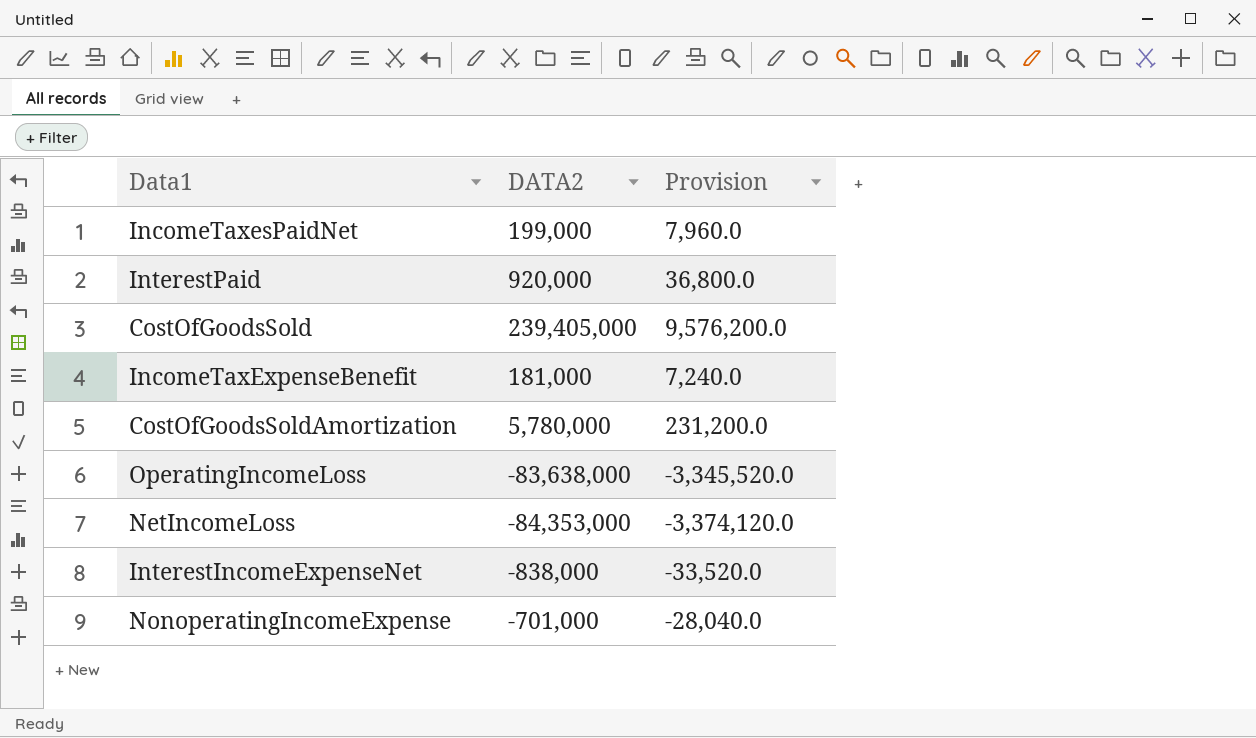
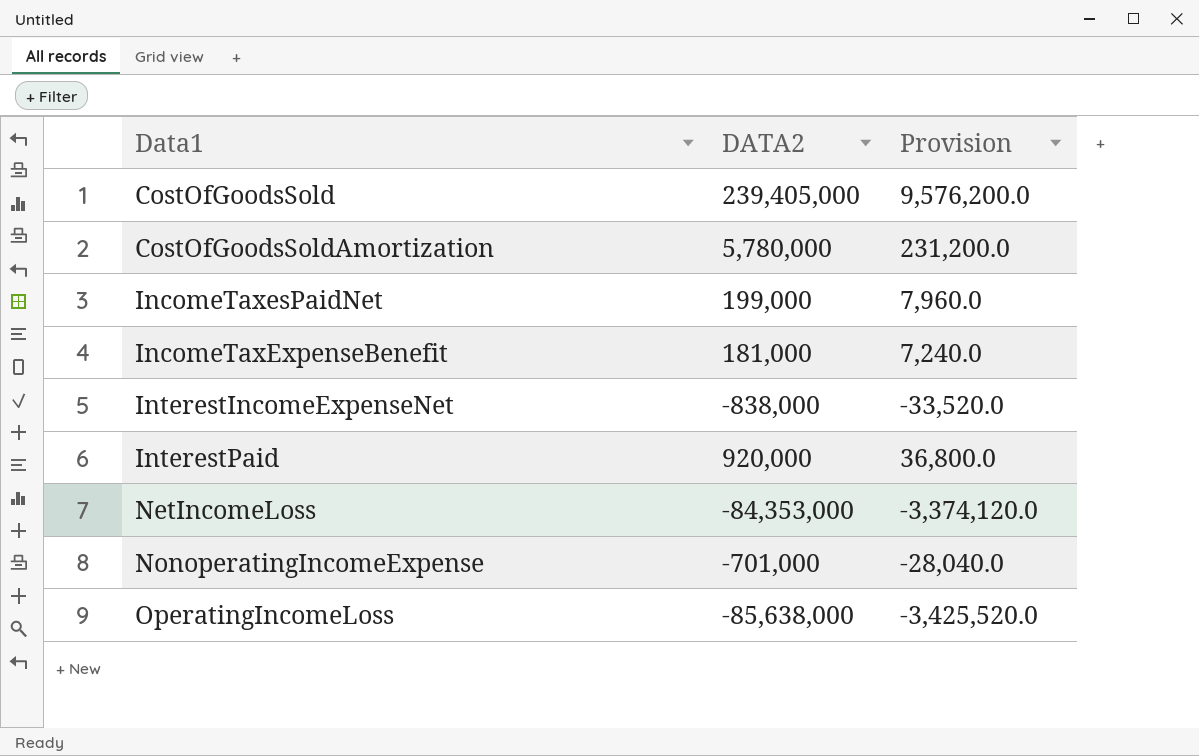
row order: none -> Data1 ascending
OperatingIncomeLoss | DATA2: -83,638,000 -> -85,638,000
OperatingIncomeLoss | Provision: -3,345,520.0 -> -3,425,520.0

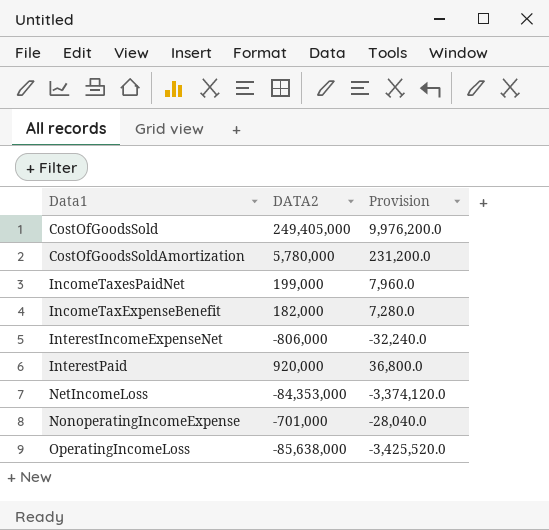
CostOfGoodsSold | DATA2: 239,405,000 -> 249,405,000
CostOfGoodsSold | Provision: 9,576,200.0 -> 9,976,200.0
IncomeTaxExpenseBenefit | DATA2: 181,000 -> 182,000
IncomeTaxExpenseBenefit | Provision: 7,240.0 -> 7,280.0
InterestIncomeExpenseNet | DATA2: -838,000 -> -806,000
InterestIncomeExpenseNet | Provision: -33,520.0 -> -32,240.0

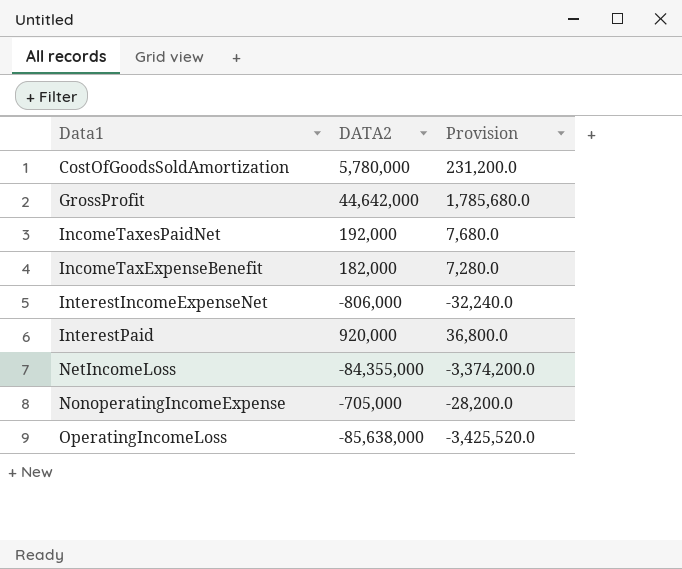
row CostOfGoodsSold: 249,405,000 | 9,976,200.0 -> none
row GrossProfit: none -> 44,642,000 | 1,785,680.0
IncomeTaxesPaidNet | DATA2: 199,000 -> 192,000
IncomeTaxesPaidNet | Provision: 7,960.0 -> 7,680.0
NetIncomeLoss | DATA2: -84,353,000 -> -84,355,000
NetIncomeLoss | Provision: -3,374,120.0 -> -3,374,200.0
NonoperatingIncomeExpense | DATA2: -701,000 -> -705,000
NonoperatingIncomeExpense | Provision: -28,040.0 -> -28,200.0

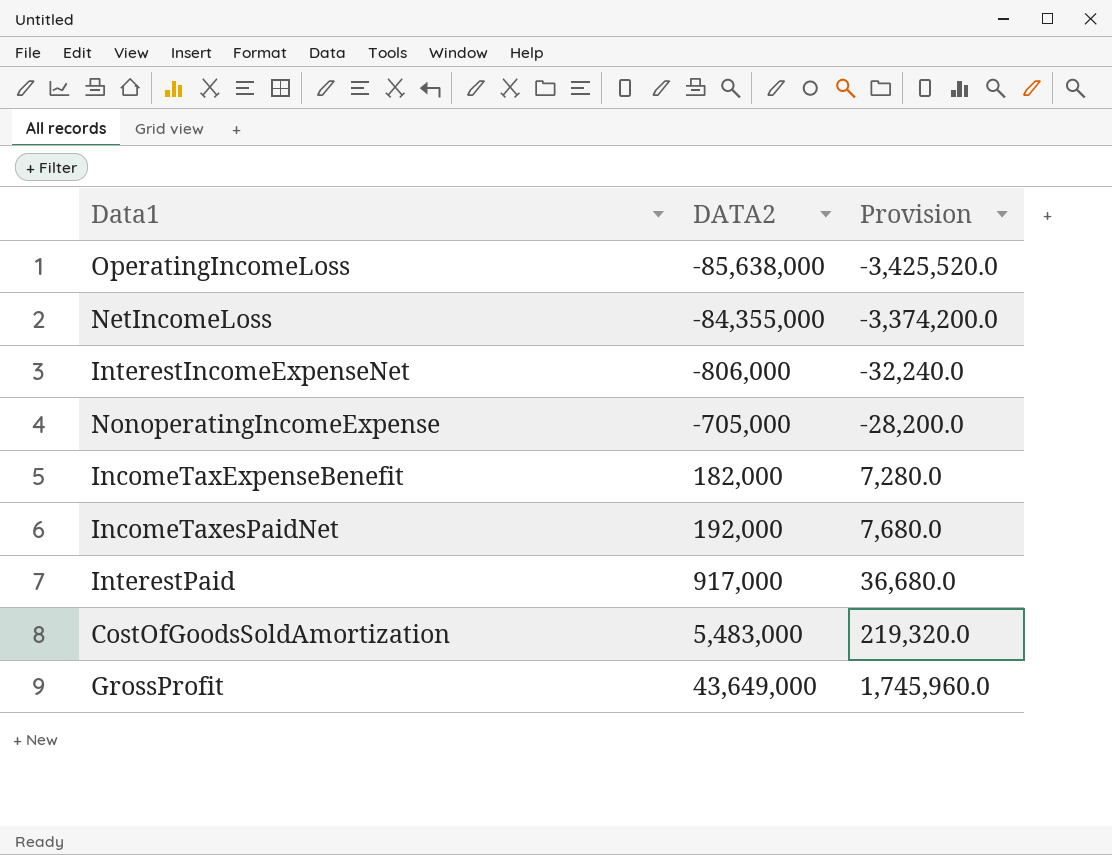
row order: Data1 ascending -> DATA2 ascending
InterestPaid | DATA2: 920,000 -> 917,000
InterestPaid | Provision: 36,800.0 -> 36,680.0
CostOfGoodsSoldAmortization | DATA2: 5,780,000 -> 5,483,000
CostOfGoodsSoldAmortization | Provision: 231,200.0 -> 219,320.0
GrossProfit | DATA2: 44,642,000 -> 43,649,000
GrossProfit | Provision: 1,785,680.0 -> 1,745,960.0

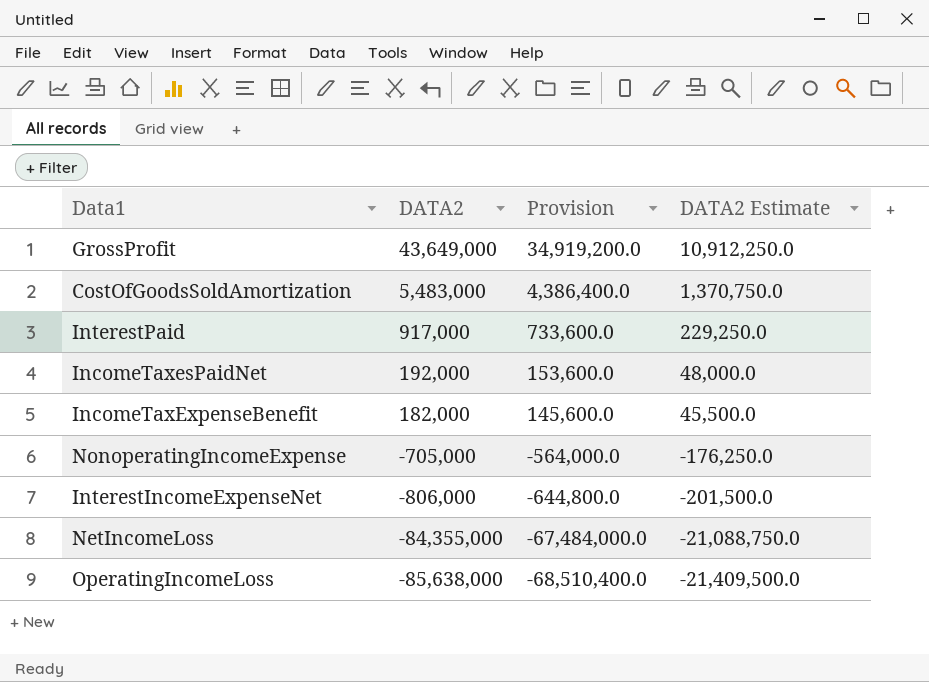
row order: DATA2 ascending -> DATA2 descending
column Provision | formula: [DATA2] * 0.04 -> [DATA2] * 0.8
column DATA2 Estimate | formula: none -> [DATA2] * 0.25

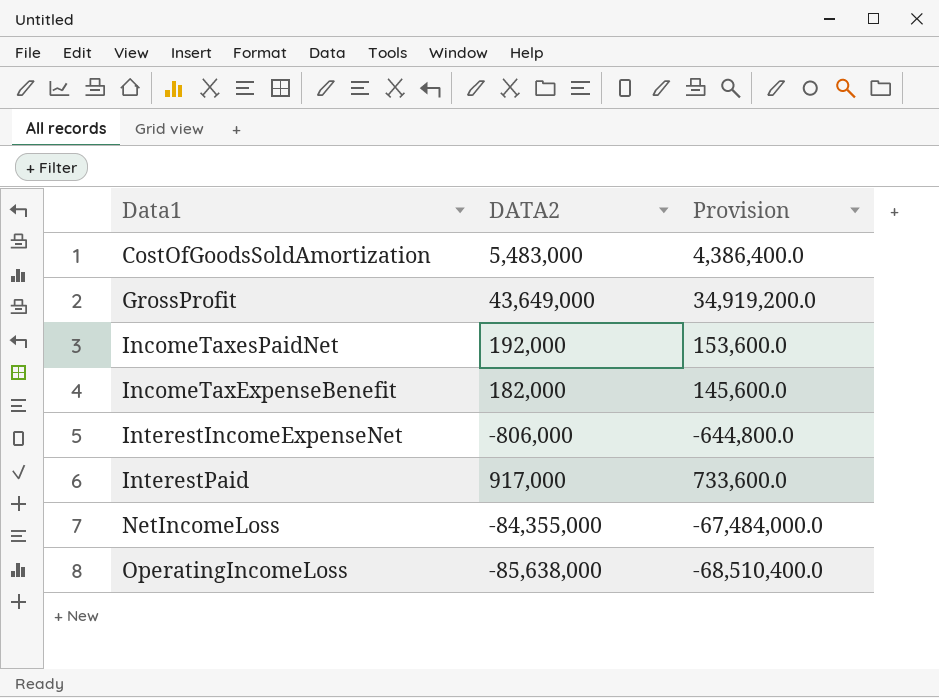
row order: DATA2 descending -> Data1 ascending
column DATA2 Estimate | formula: [DATA2] * 0.25 -> none
row NonoperatingIncomeExpense: -705,000 | -564,000.0 | -176,250.0 -> none

